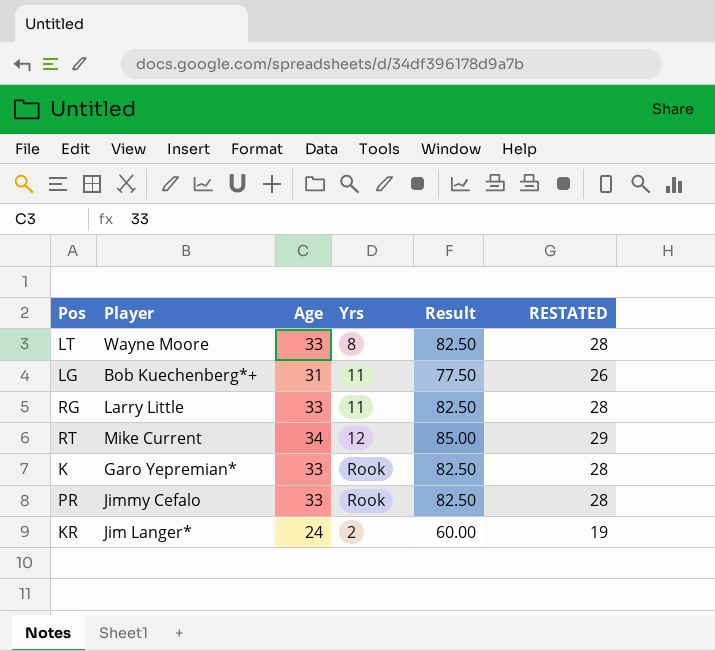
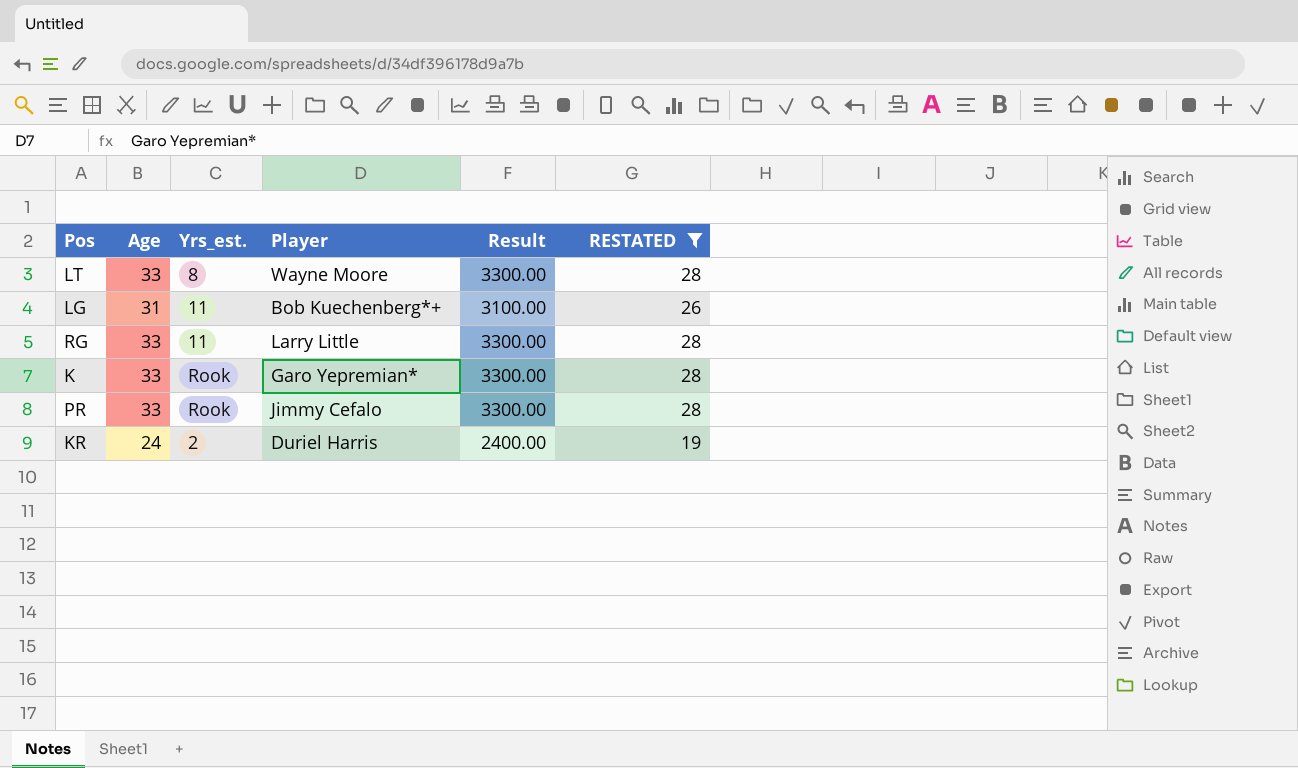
filter: none -> RESTATED != 29
column name: Yrs -> Yrs_est.
column Player | position: 2 -> 4
column Result | formula: [Age] * 2.5 -> [Age] * 100
KR | Player: Jim Langer* -> Duriel Harris

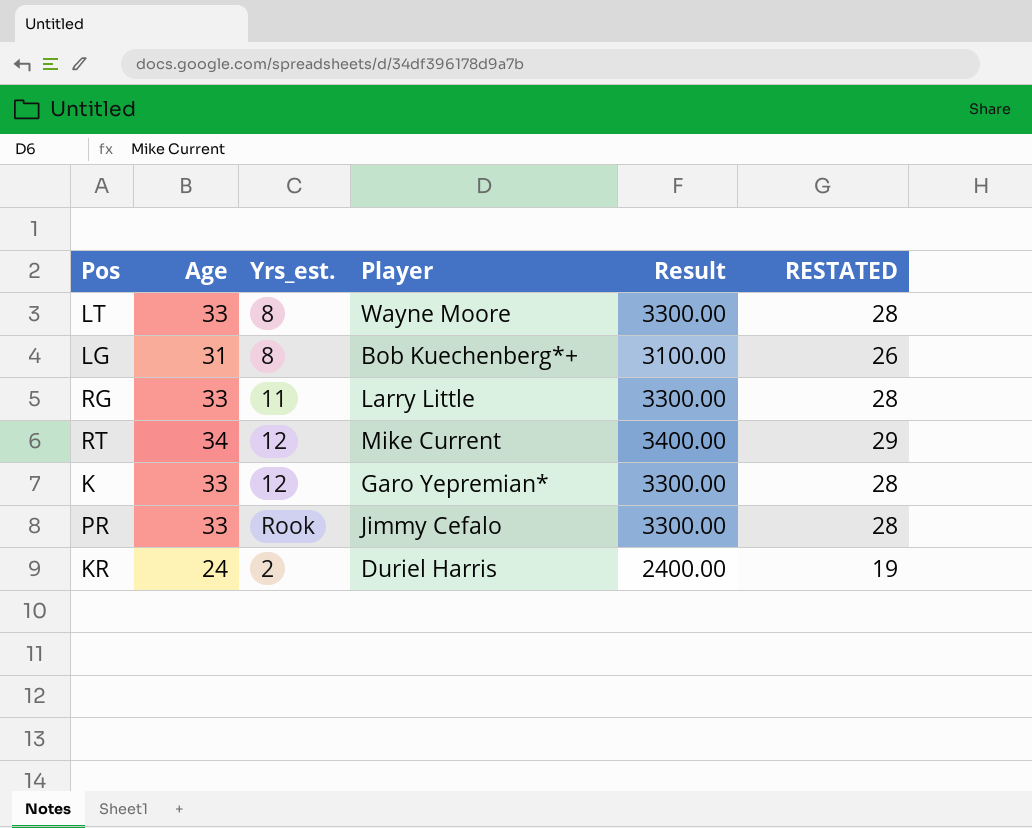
filter: RESTATED != 29 -> none
LG | Yrs_est.: 11 -> 8
K | Yrs_est.: Rook -> 12

